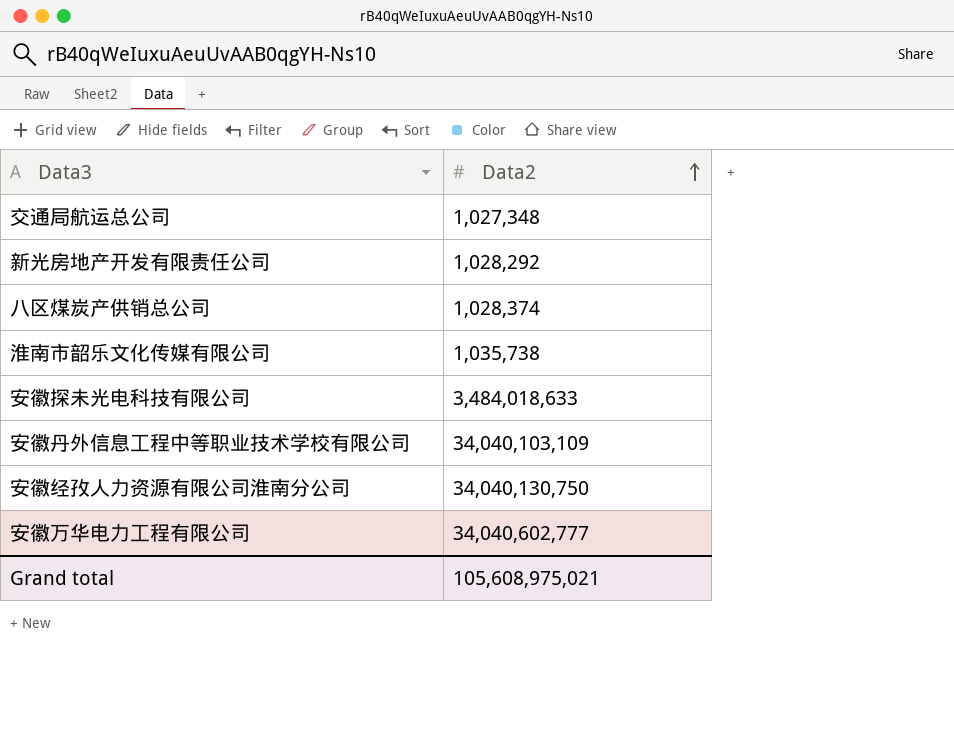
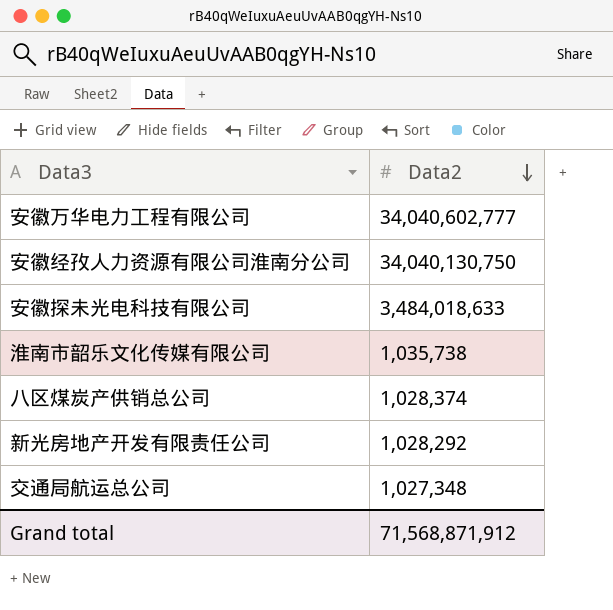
row order: Data2 ascending -> Data2 descending
row 安徽丹外信息工程中等职业技术学校有限公司: 34,040,103,109 -> none
Grand total | Data2: 105,608,975,021 -> 71,568,871,912

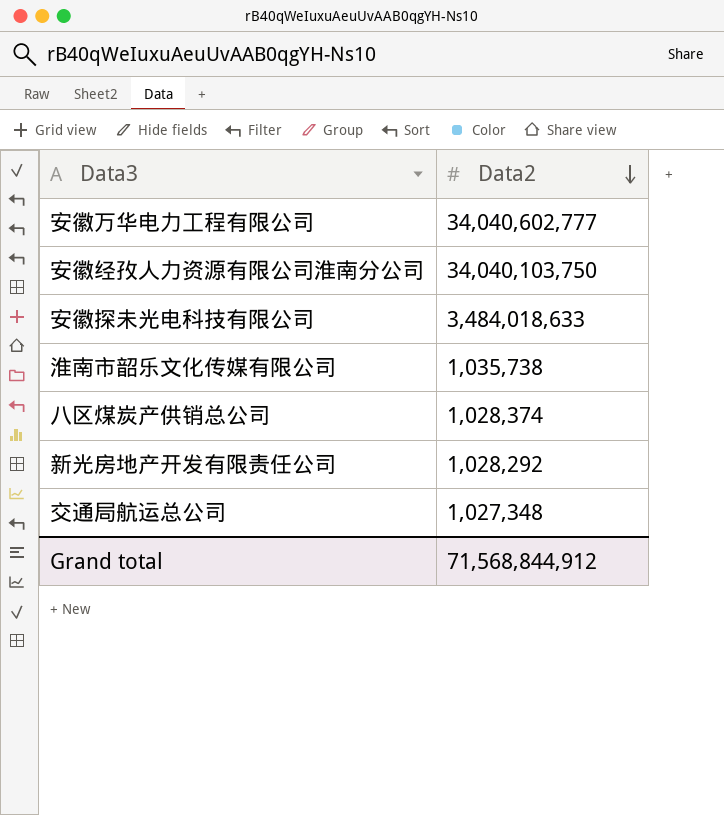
安徽经孜人力资源有限公司淮南分公司 | Data2: 34,040,130,750 -> 34,040,103,750
Grand total | Data2: 71,568,871,912 -> 71,568,844,912

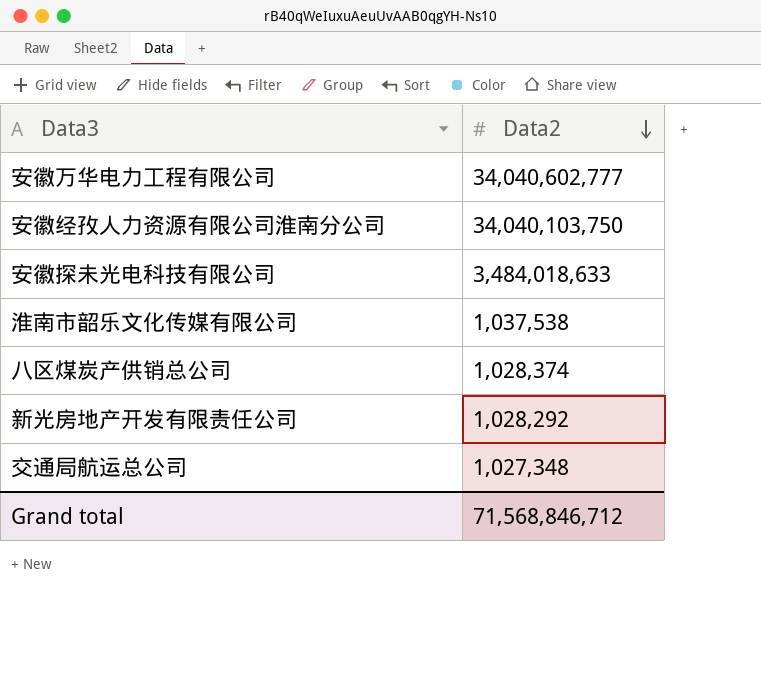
淮南市韶乐文化传媒有限公司 | Data2: 1,035,738 -> 1,037,538
Grand total | Data2: 71,568,844,912 -> 71,568,846,712

